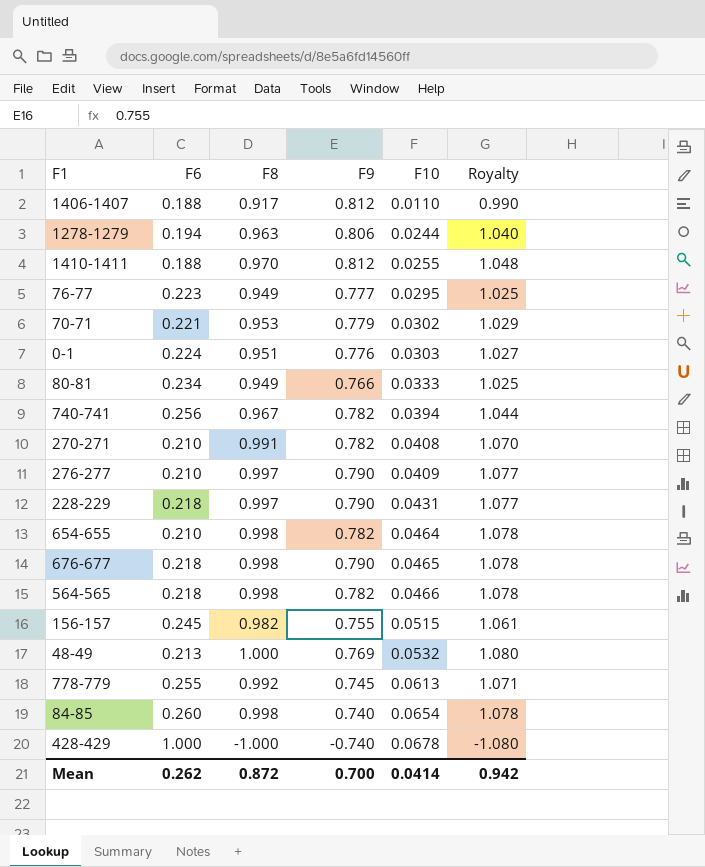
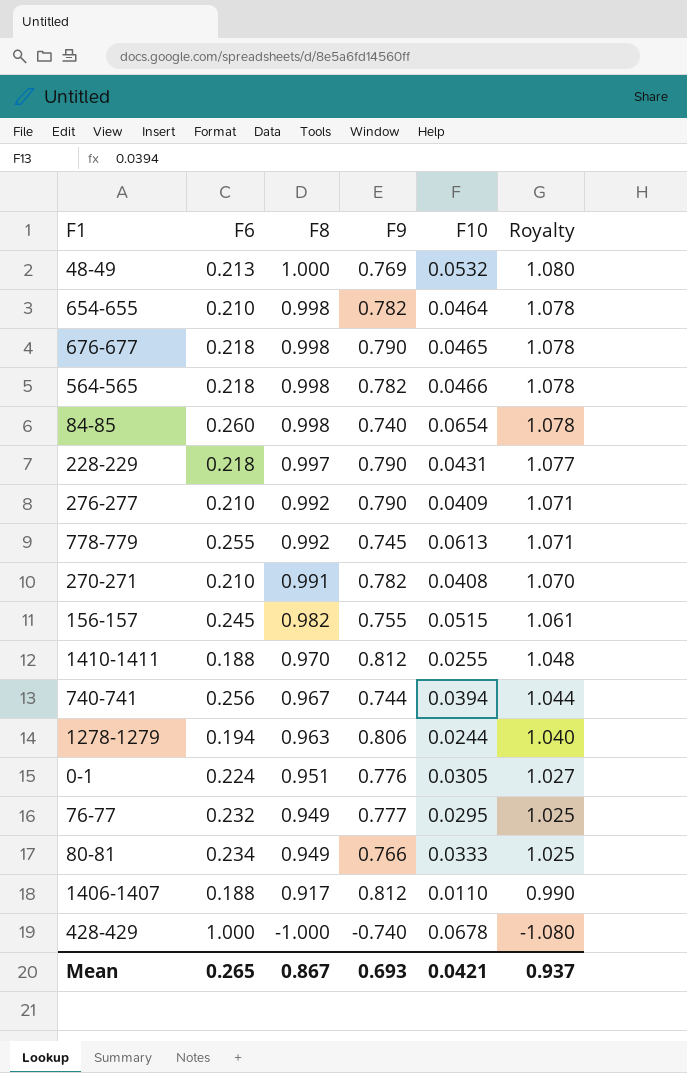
row order: F10 ascending -> F8 descending
row 70-71: 0.221 | 0.953 | 0.779 | 0.0302 | 1.029 -> none
276-277 | F8: 0.997 -> 0.992
276-277 | Royalty: 1.077 -> 1.071
740-741 | F9: 0.782 -> 0.744
0-1 | F10: 0.0303 -> 0.0305
76-77 | F6: 0.223 -> 0.232
Mean | F6: 0.262 -> 0.265
Mean | F8: 0.872 -> 0.867
Mean | F9: 0.700 -> 0.693
Mean | F10: 0.0414 -> 0.0421
Mean | Royalty: 0.942 -> 0.937

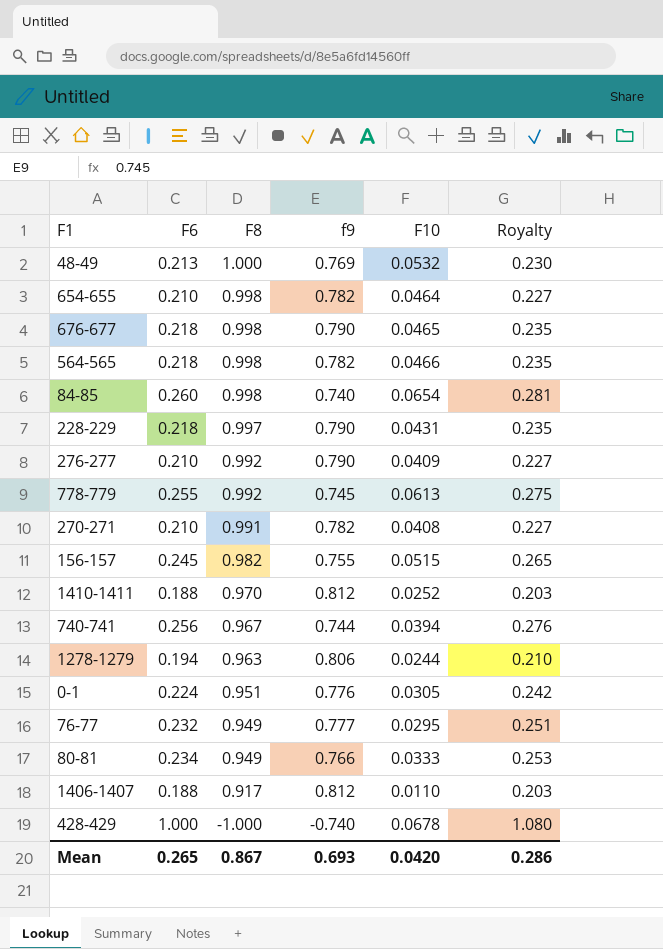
column name: F9 -> f9
column Royalty | formula: [F8] * 1.08 -> [F6] * 1.08
1410-1411 | F10: 0.0255 -> 0.0252
Mean | F10: 0.0421 -> 0.0420
Mean | Royalty: 0.937 -> 0.286

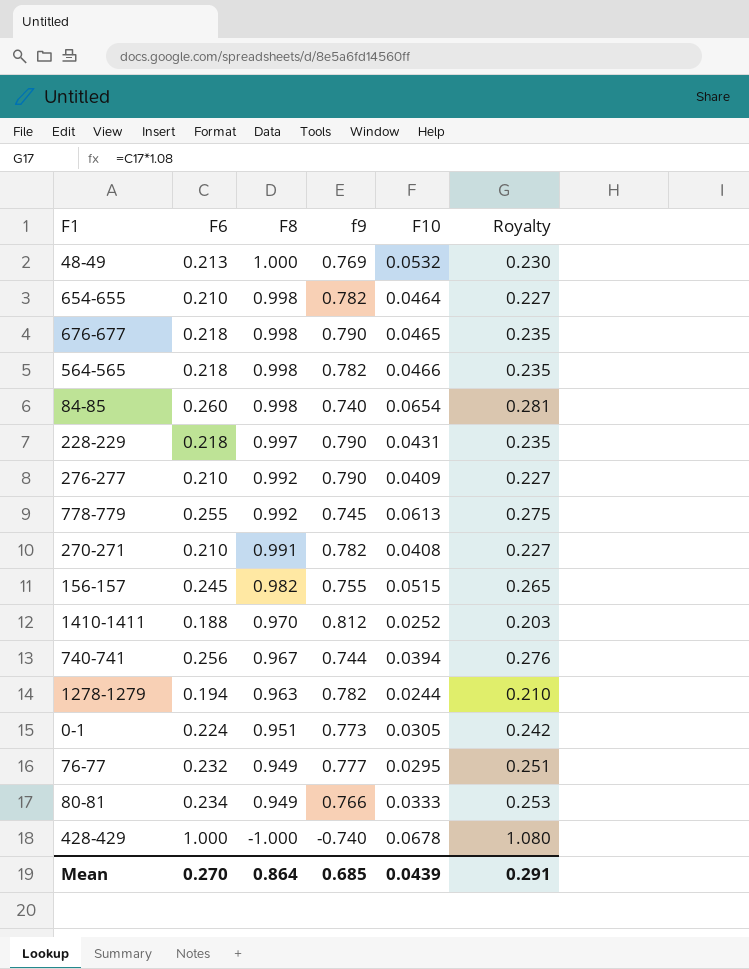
row 1406-1407: 0.188 | 0.917 | 0.812 | 0.0110 | 0.203 -> none
1278-1279 | f9: 0.806 -> 0.782
0-1 | f9: 0.776 -> 0.773
Mean | F6: 0.265 -> 0.270
Mean | F8: 0.867 -> 0.864
Mean | f9: 0.693 -> 0.685
Mean | F10: 0.0420 -> 0.0439
Mean | Royalty: 0.286 -> 0.291

